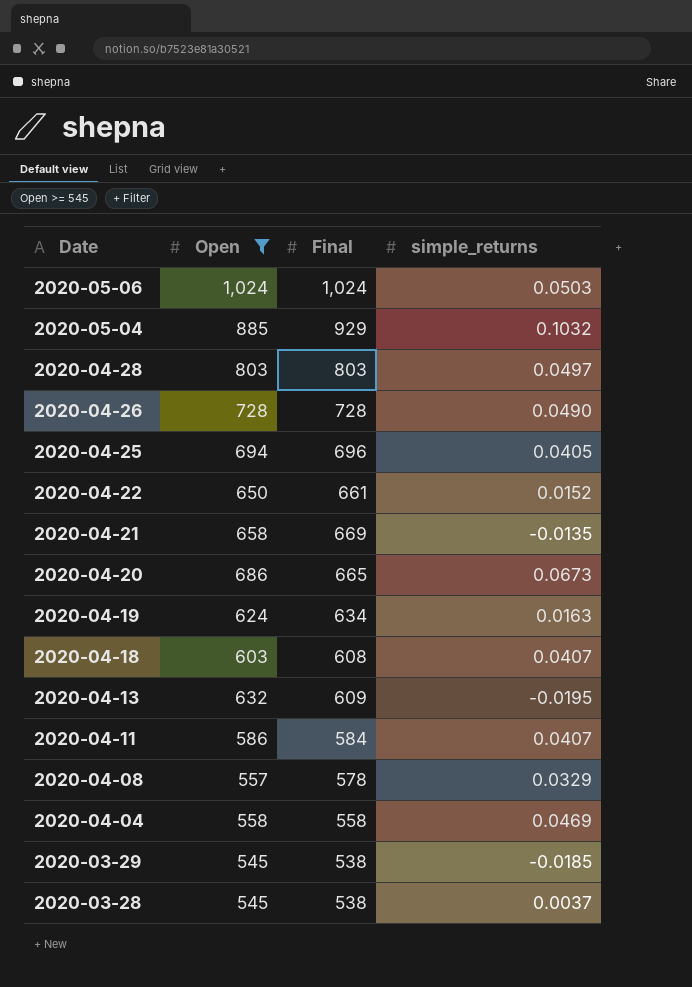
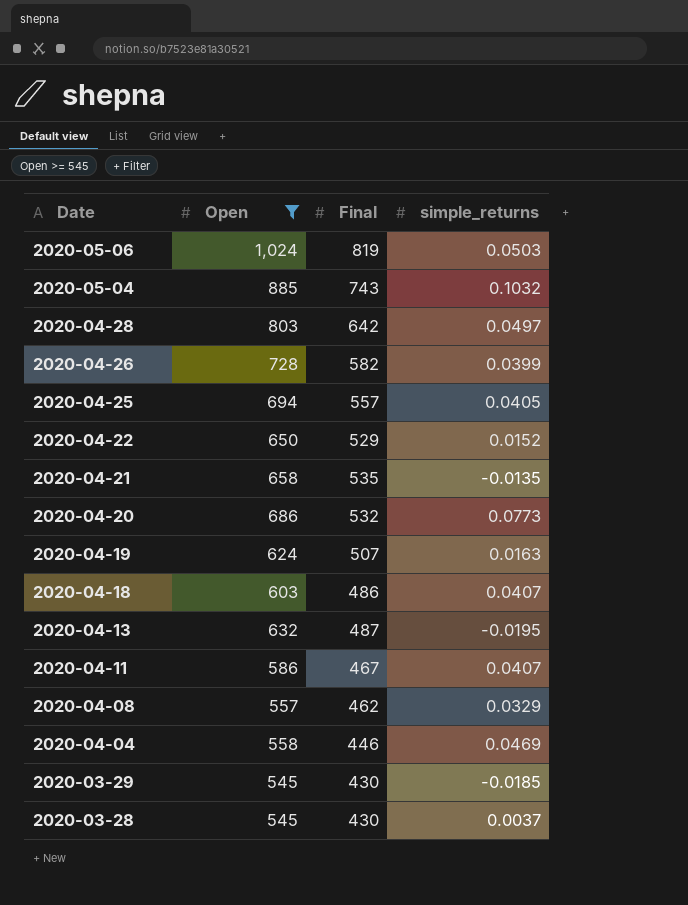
2020-05-06 | Final: 1,024 -> 819
2020-05-04 | Final: 929 -> 743
2020-04-28 | Final: 803 -> 642
2020-04-26 | Final: 728 -> 582
2020-04-26 | simple_returns: 0.0490 -> 0.0399
2020-04-25 | Final: 696 -> 557
2020-04-22 | Final: 661 -> 529
2020-04-21 | Final: 669 -> 535
2020-04-20 | Final: 665 -> 532
2020-04-20 | simple_returns: 0.0673 -> 0.0773
2020-04-19 | Final: 634 -> 507
2020-04-18 | Final: 608 -> 486
2020-04-13 | Final: 609 -> 487
2020-04-11 | Final: 584 -> 467
2020-04-08 | Final: 578 -> 462
2020-04-04 | Final: 558 -> 446
2020-03-29 | Final: 538 -> 430
2020-03-28 | Final: 538 -> 430

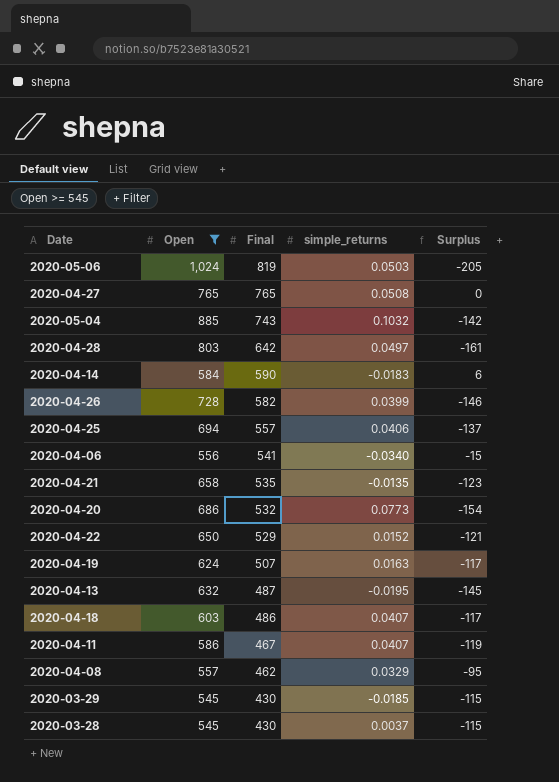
row order: Date descending -> Final descending
column Surplus | formula: none -> [Final] - [Open]
row 2020-04-04: 558 | 446 | 0.0469 -> none
row 2020-04-27: none -> 765 | 765 | 0.0508 | 0
row 2020-04-14: none -> 584 | 590 | -0.0183 | 6
2020-04-25 | simple_returns: 0.0405 -> 0.0406
row 2020-04-06: none -> 556 | 541 | -0.0340 | -15

